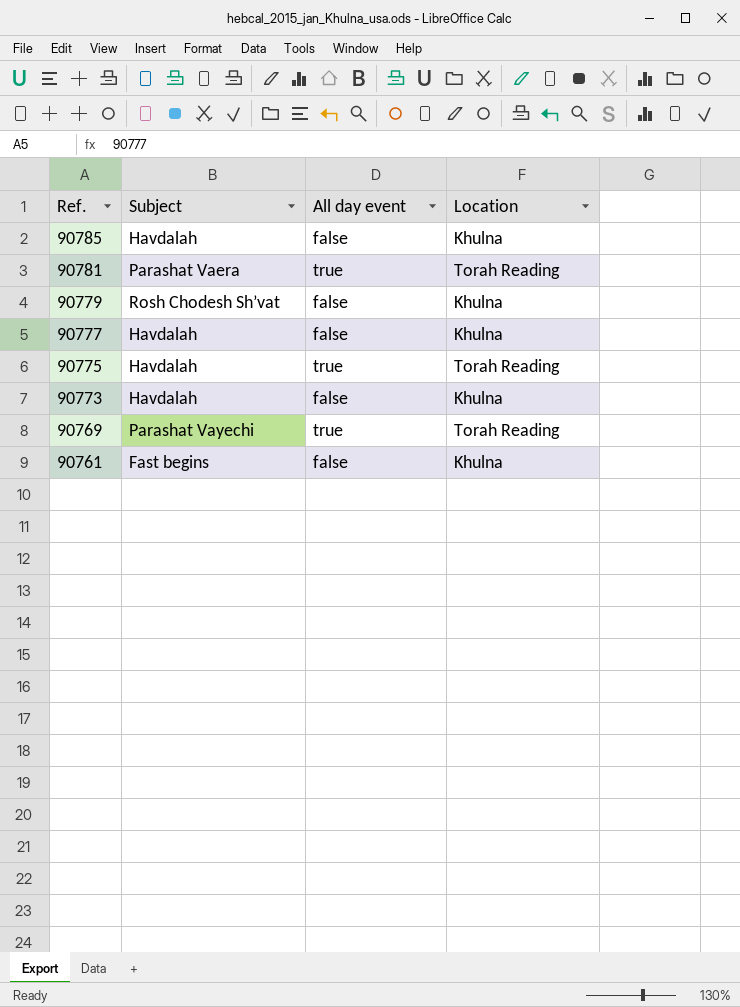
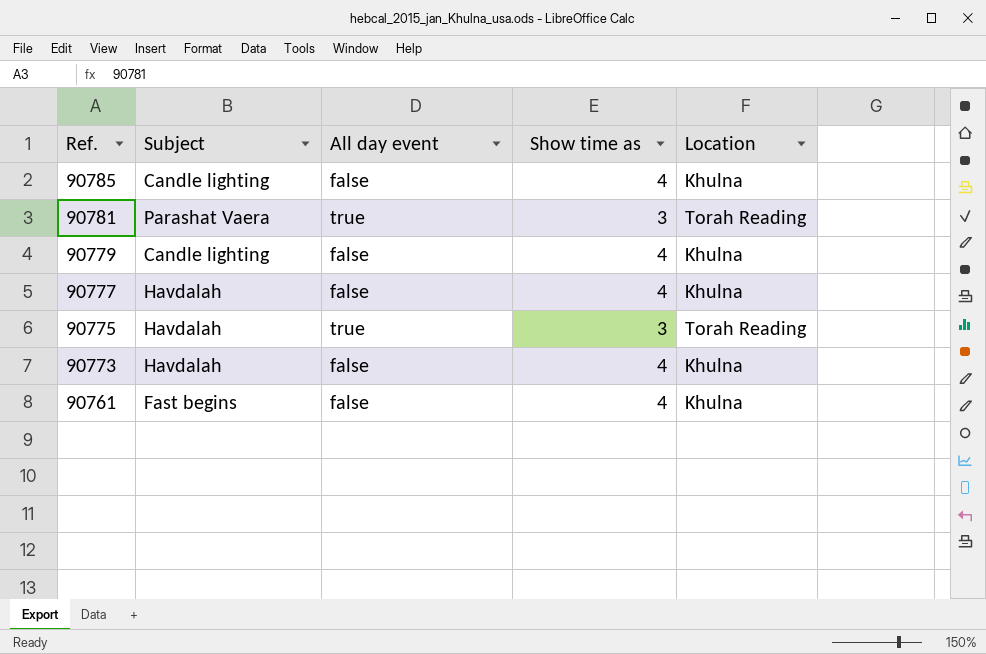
column Show time as | position: none -> 4
row 90769: Parashat Vayechi | true | Torah Reading -> none
90785 | Subject: Havdalah -> Candle lighting
90779 | Subject: Rosh Chodesh Sh’vat -> Candle lighting

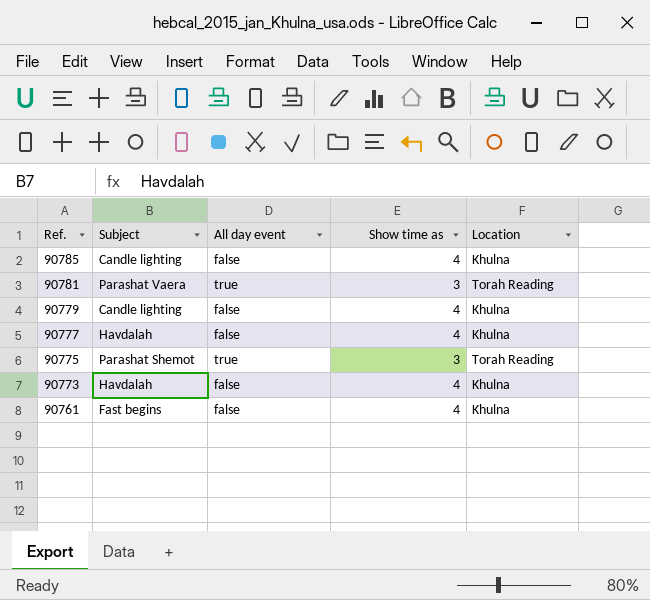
90775 | Subject: Havdalah -> Parashat Shemot

